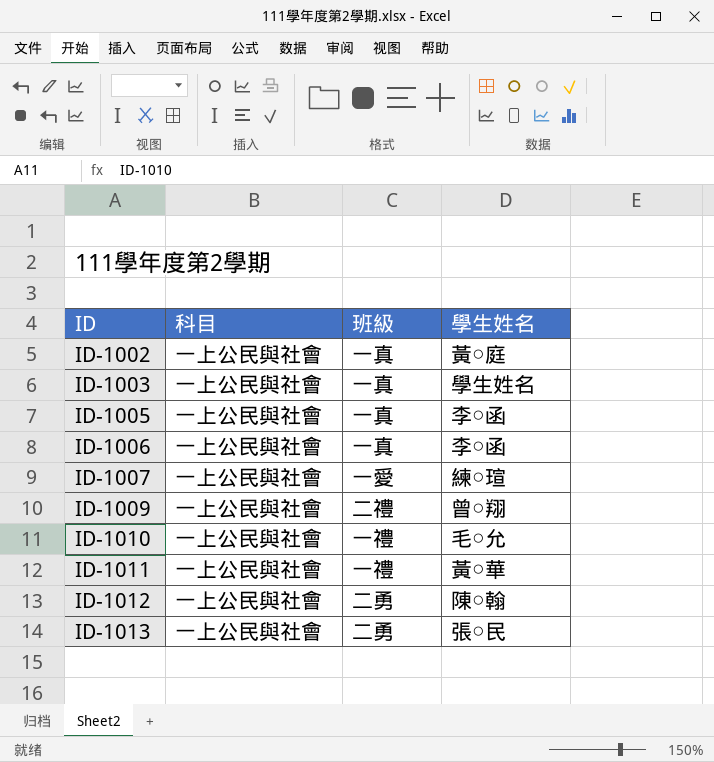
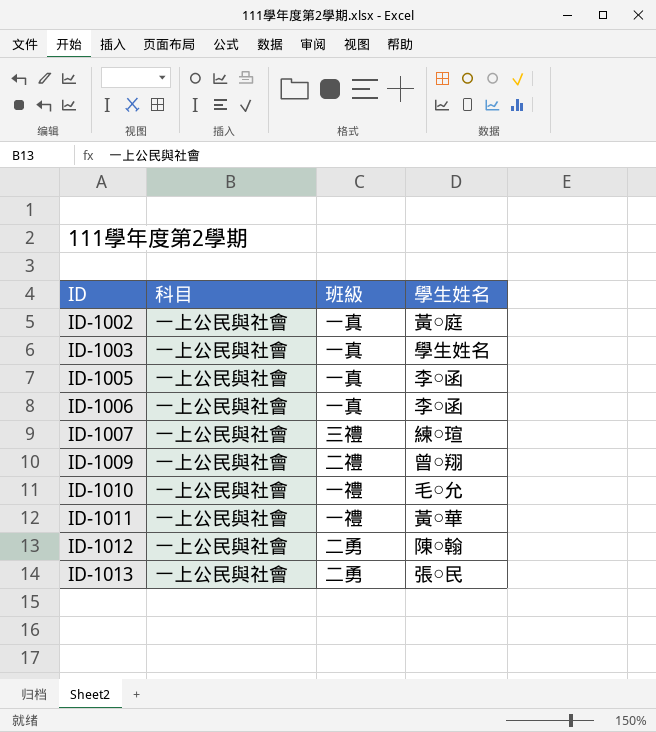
ID-1007 | 班級: 一愛 -> 三禮

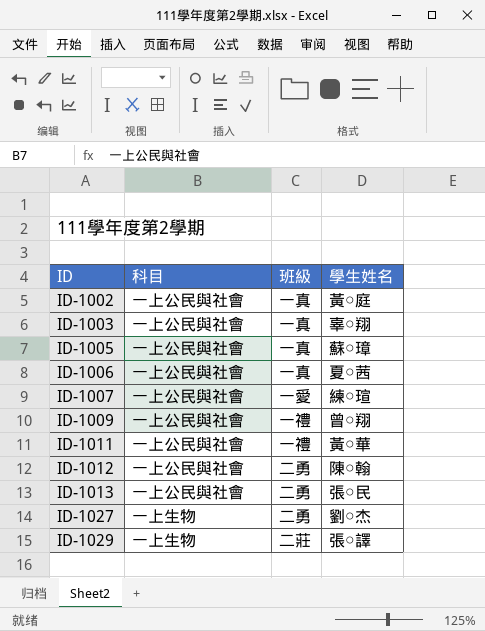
row ID-1010: 一上公民與社會 | 一禮 | 毛○允 -> none
ID-1003 | 學生姓名: 學生姓名 -> 辜○翔
ID-1005 | 學生姓名: 李○函 -> 蘇○璋
ID-1006 | 學生姓名: 李○函 -> 夏○茜
ID-1007 | 班級: 三禮 -> 一愛
ID-1009 | 班級: 二禮 -> 一禮
row ID-1027: none -> 一上生物 | 二勇 | 劉○杰
row ID-1029: none -> 一上生物 | 二莊 | 張○譯

